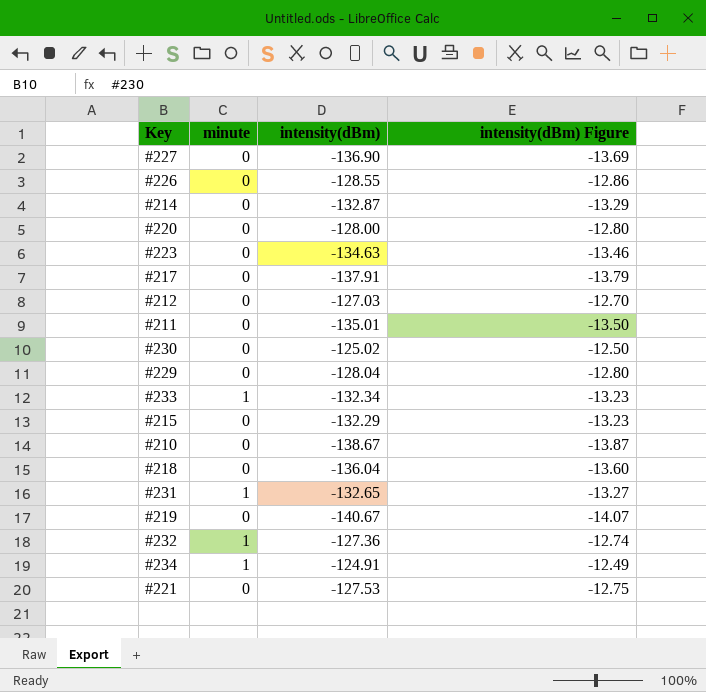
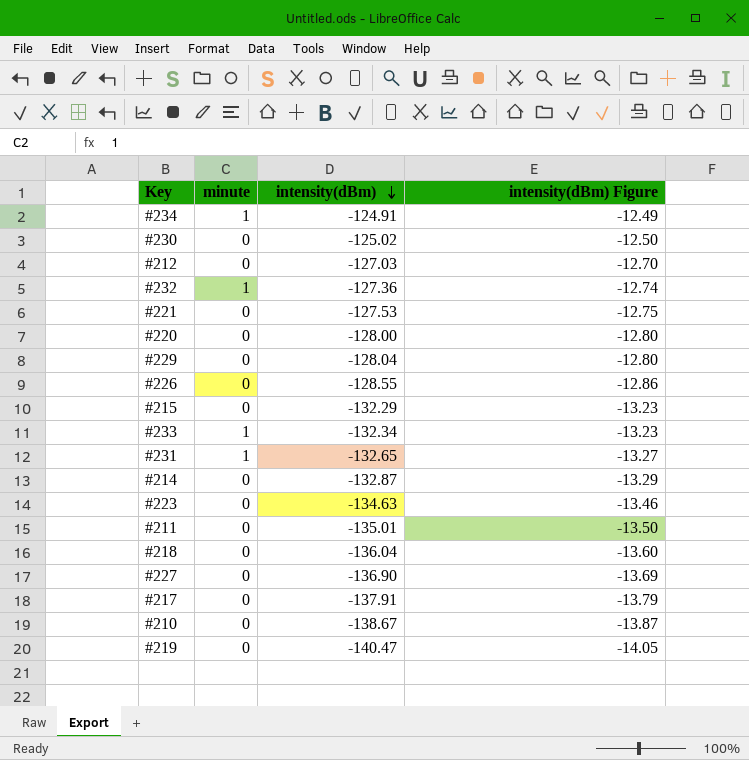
row order: none -> intensity(dBm) descending
#219 | intensity(dBm): -140.67 -> -140.47
#219 | intensity(dBm) Figure: -14.07 -> -14.05

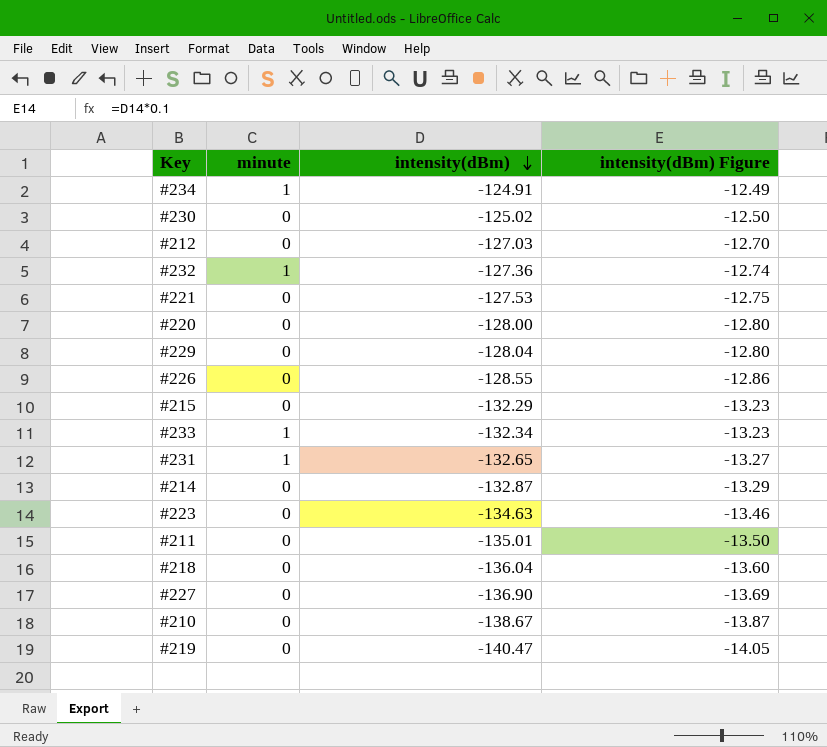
row #217: 0 | -137.91 | -13.79 -> none

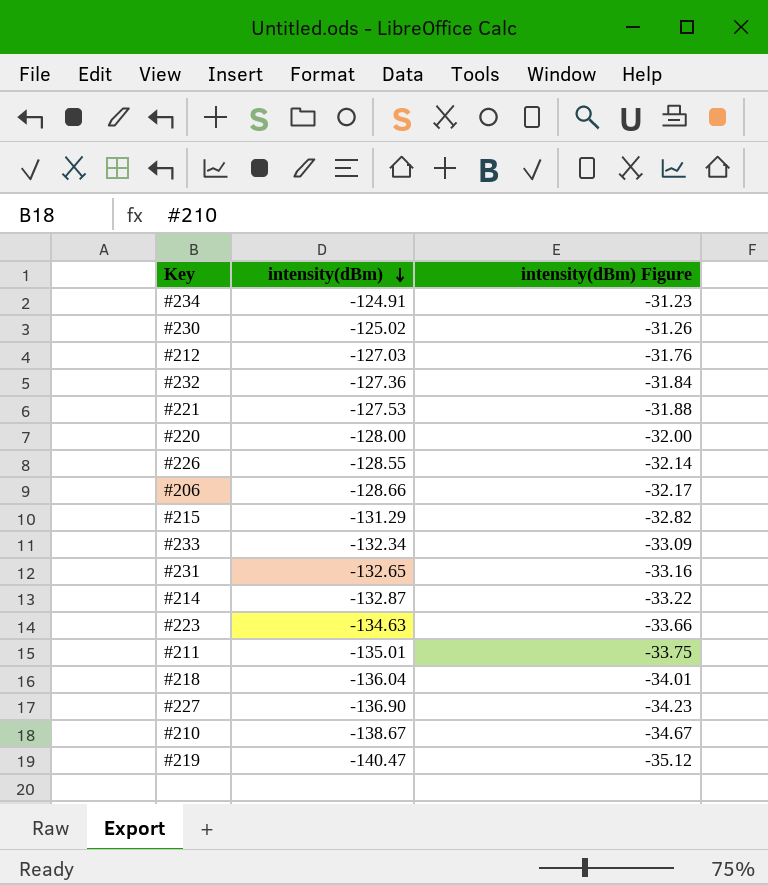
column minute | position: 2 -> none
column intensity(dBm) Figure | formula: [intensity(dBm)] * 0.1 -> [intensity(dBm)] * 0.25
row #229: 0 | -128.04 | -12.80 -> none
row #206: none -> -128.66 | -32.17
#215 | intensity(dBm): -132.29 -> -131.29

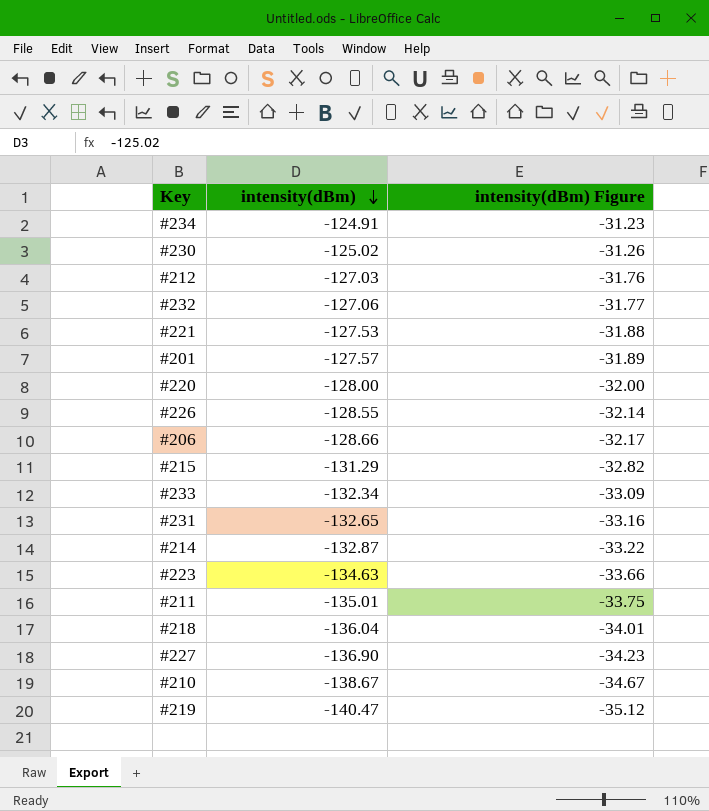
#232 | intensity(dBm): -127.36 -> -127.06
#232 | intensity(dBm) Figure: -31.84 -> -31.77
row #201: none -> -127.57 | -31.89

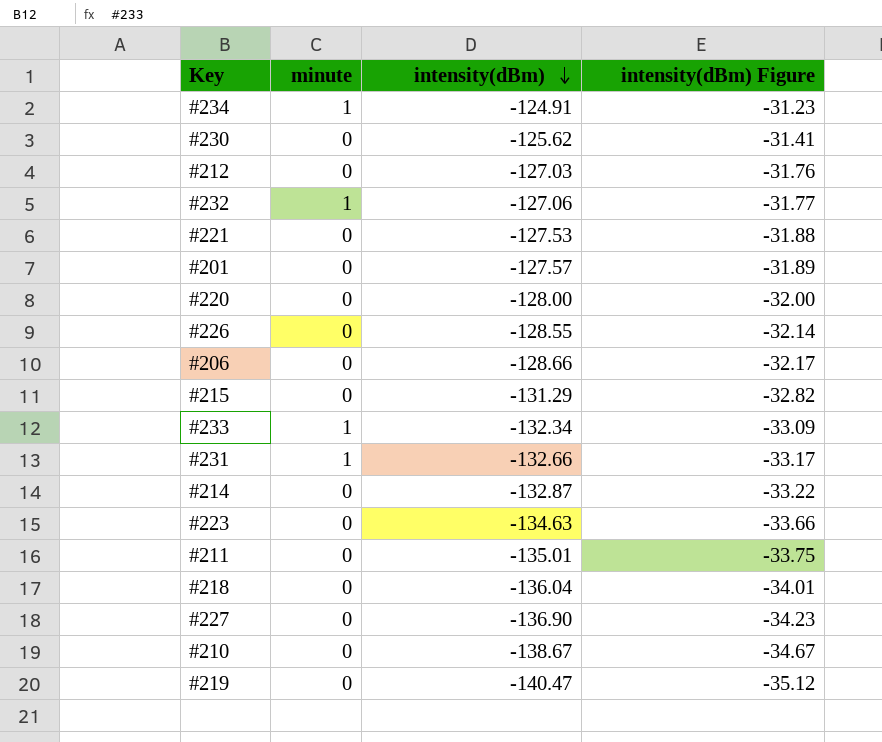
column minute | position: none -> 2
#230 | intensity(dBm): -125.02 -> -125.62
#230 | intensity(dBm) Figure: -31.26 -> -31.41
#231 | intensity(dBm): -132.65 -> -132.66
#231 | intensity(dBm) Figure: -33.16 -> -33.17

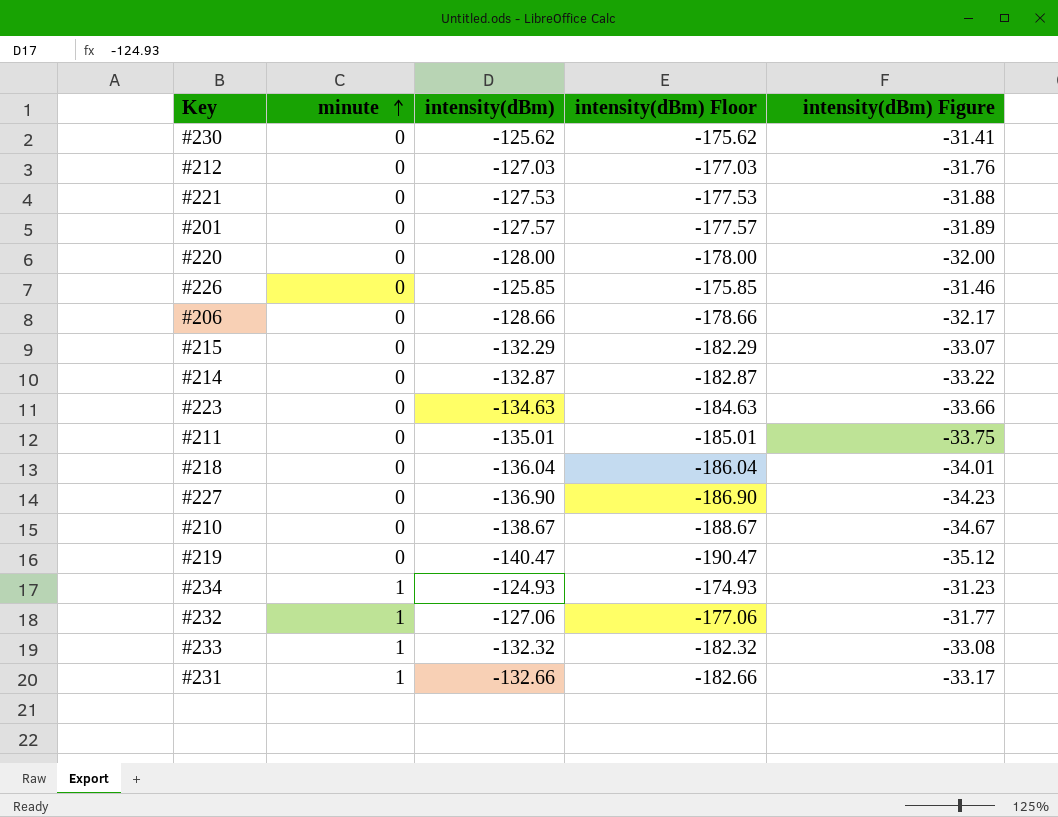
row order: intensity(dBm) descending -> minute ascending
column intensity(dBm) Floor | formula: none -> [intensity(dBm)] - 50
#226 | intensity(dBm): -128.55 -> -125.85
#226 | intensity(dBm) Figure: -32.14 -> -31.46
#215 | intensity(dBm): -131.29 -> -132.29
#215 | intensity(dBm) Figure: -32.82 -> -33.07
#234 | intensity(dBm): -124.91 -> -124.93
#233 | intensity(dBm): -132.34 -> -132.32
#233 | intensity(dBm) Figure: -33.09 -> -33.08

